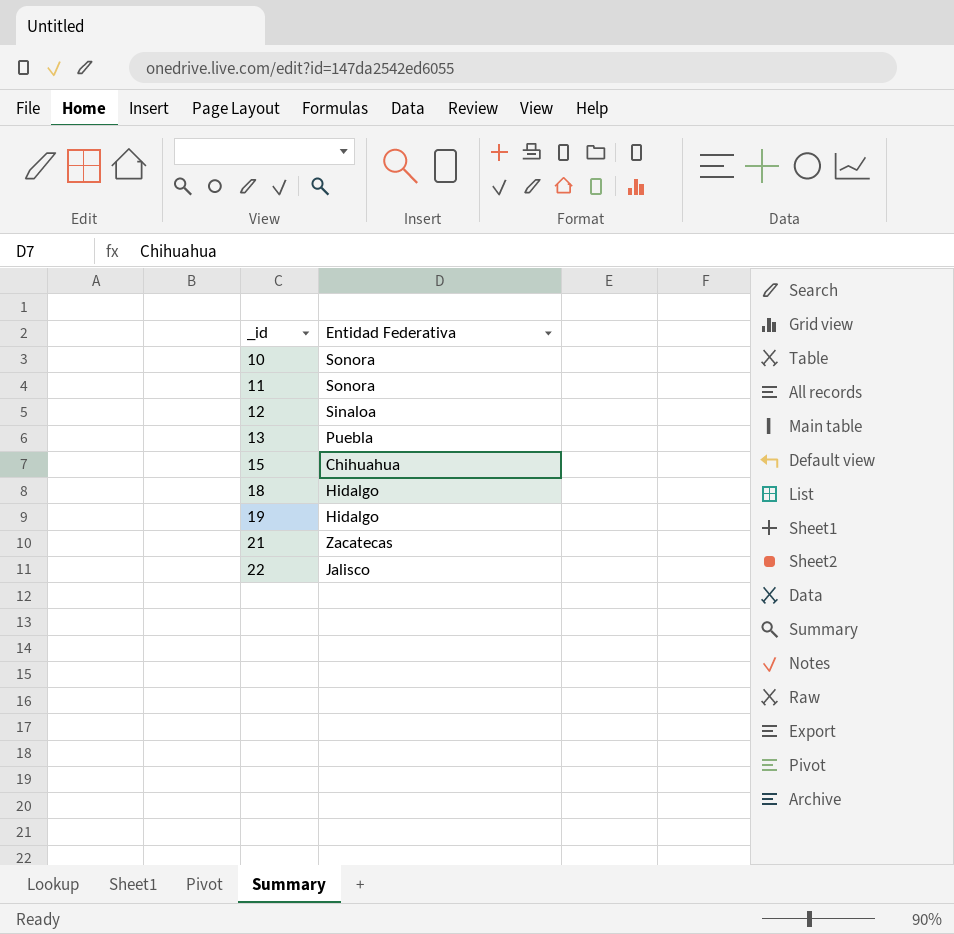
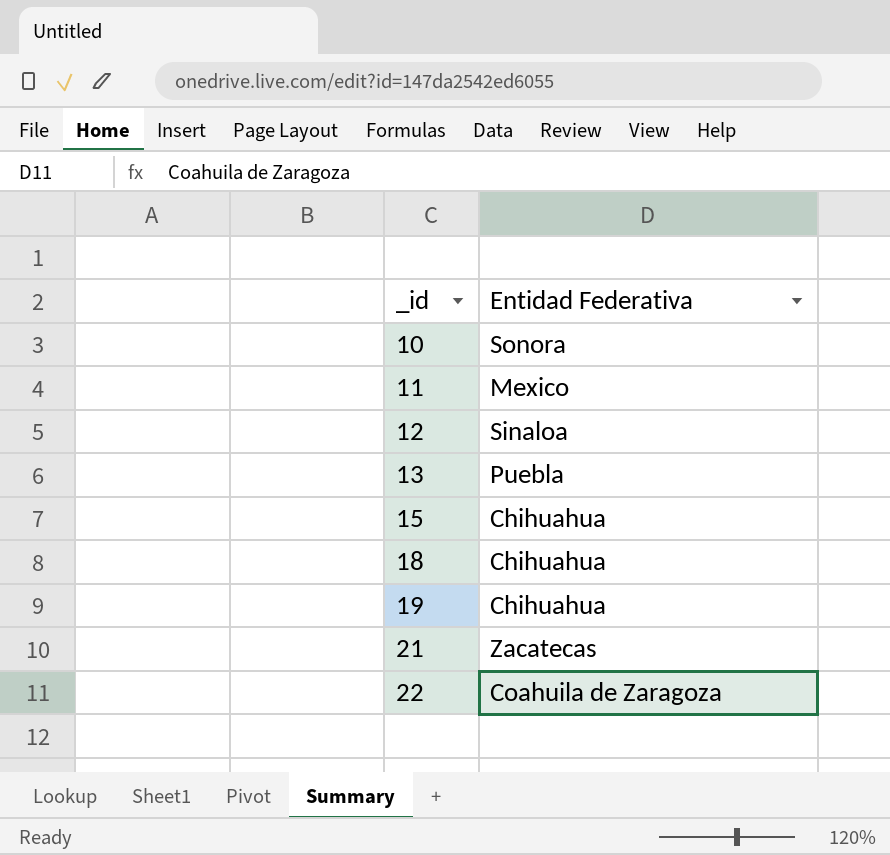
11 | Entidad Federativa: Sonora -> Mexico
18 | Entidad Federativa: Hidalgo -> Chihuahua
19 | Entidad Federativa: Hidalgo -> Chihuahua
22 | Entidad Federativa: Jalisco -> Coahuila de Zaragoza

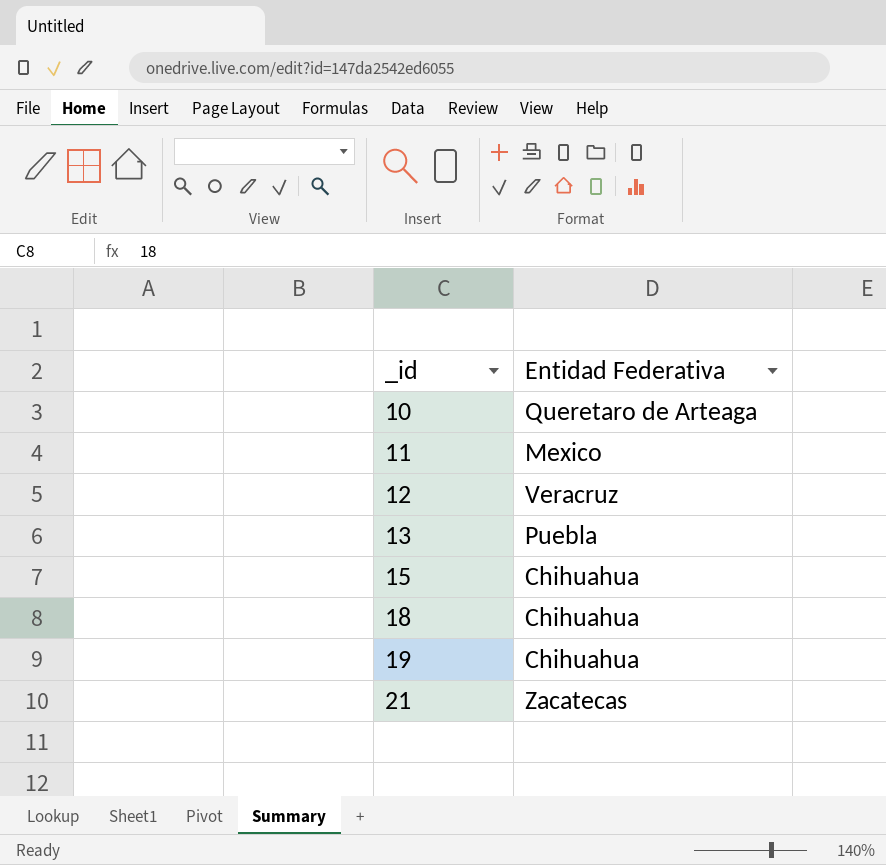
row 22: Coahuila de Zaragoza -> none
10 | Entidad Federativa: Sonora -> Queretaro de Arteaga
12 | Entidad Federativa: Sinaloa -> Veracruz

